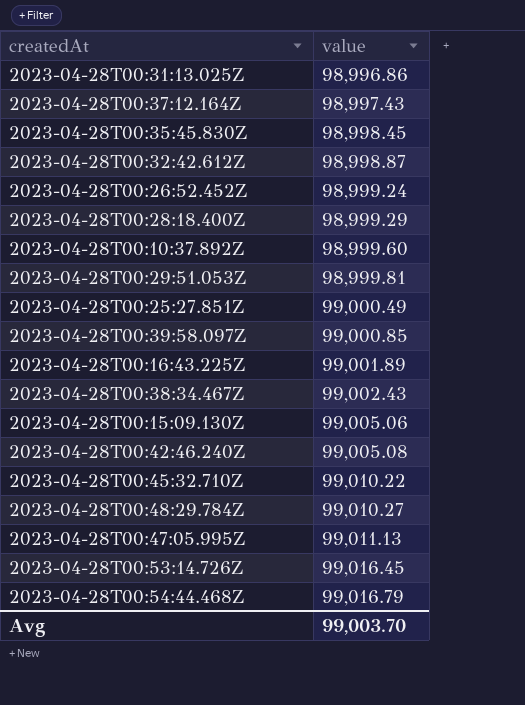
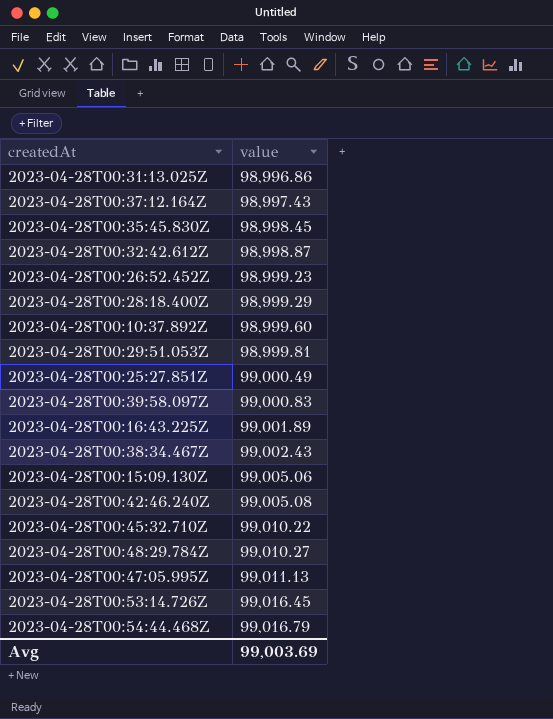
2023-04-28T00:26:52.452Z | value: 98,999.24 -> 98,999.23
2023-04-28T00:39:58.097Z | value: 99,000.85 -> 99,000.83
Avg | value: 99,003.70 -> 99,003.69

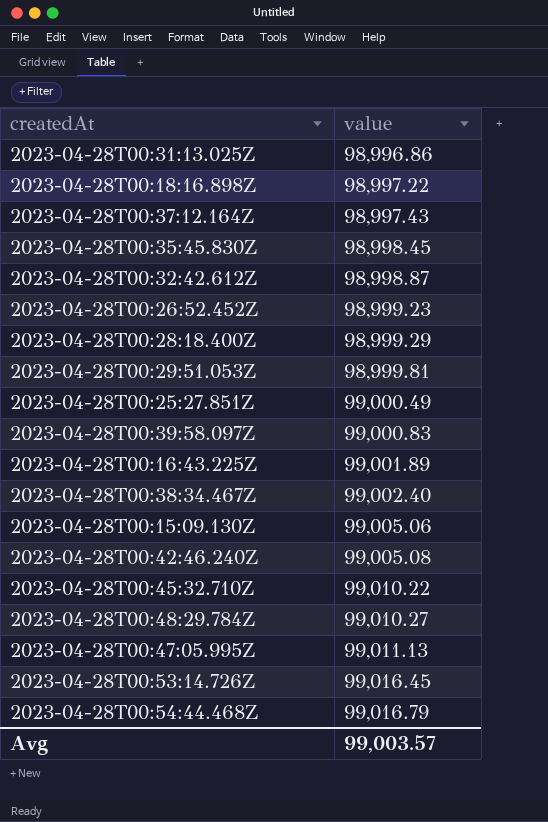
row 2023-04-28T00:10:37.892Z: 98,999.60 -> none
row 2023-04-28T00:18:16.898Z: none -> 98,997.22
2023-04-28T00:38:34.467Z | value: 99,002.43 -> 99,002.40
Avg | value: 99,003.69 -> 99,003.57

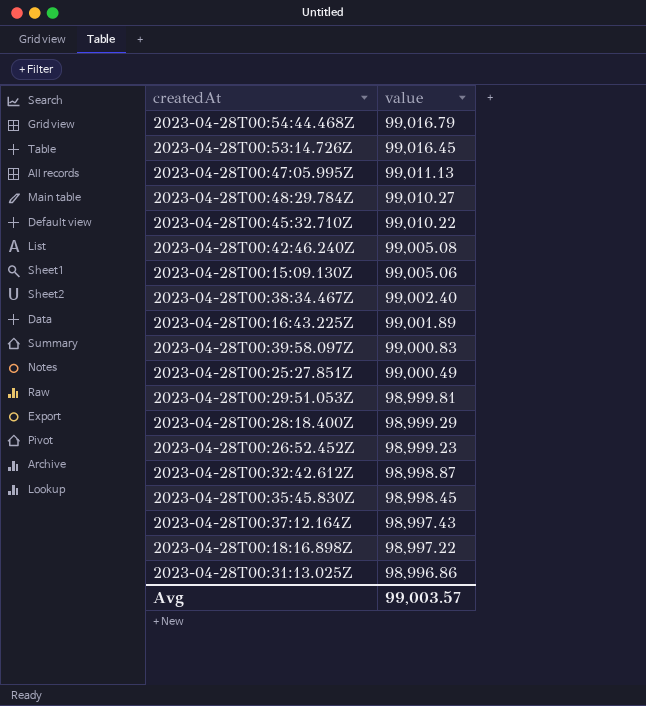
row order: value ascending -> value descending

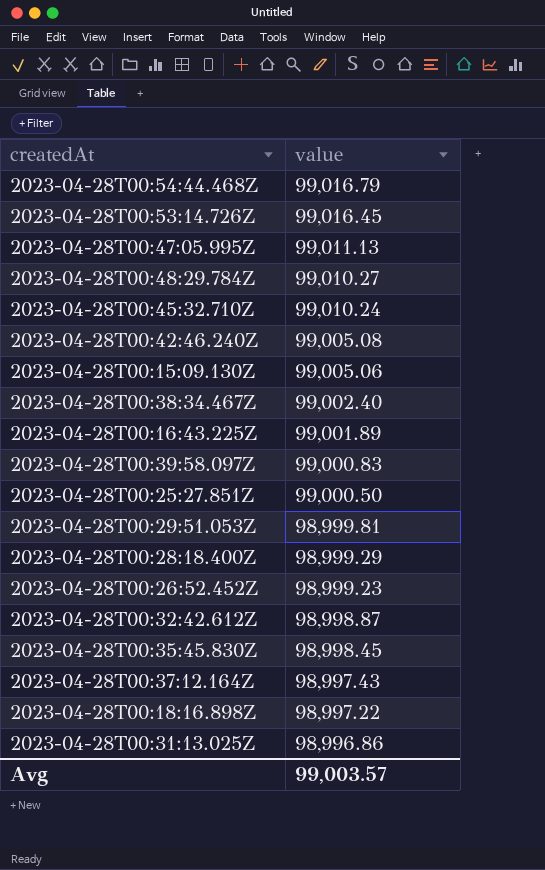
2023-04-28T00:45:32.710Z | value: 99,010.22 -> 99,010.24
2023-04-28T00:25:27.851Z | value: 99,000.49 -> 99,000.50

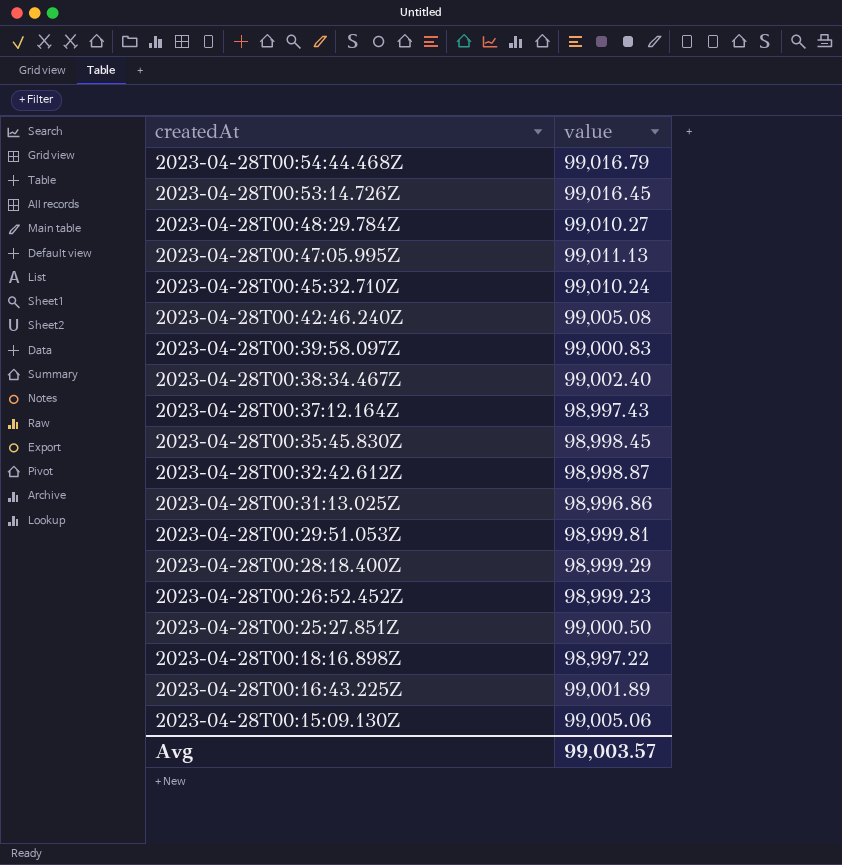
row order: value descending -> createdAt descending

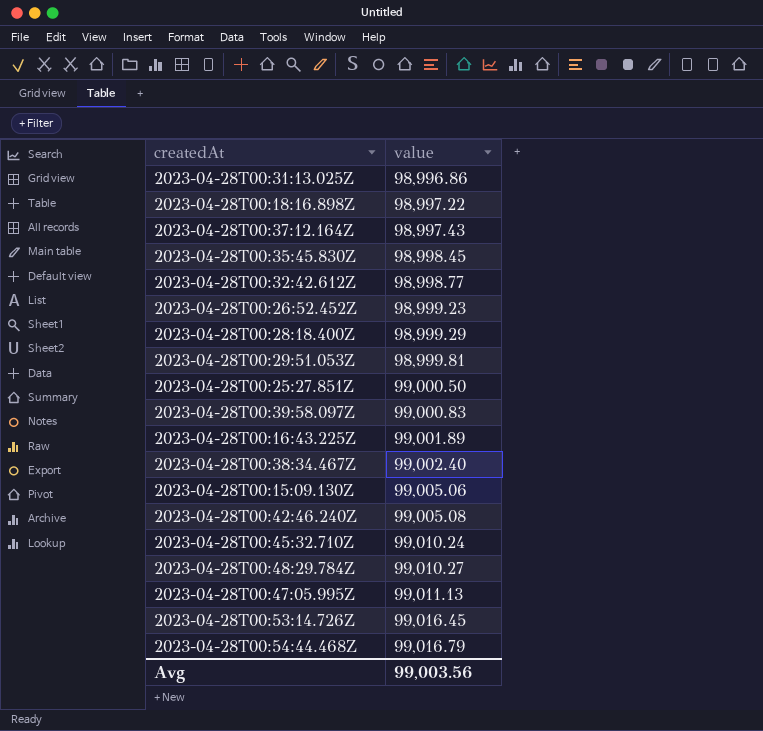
row order: createdAt descending -> value ascending
2023-04-28T00:32:42.612Z | value: 98,998.87 -> 98,998.77
Avg | value: 99,003.57 -> 99,003.56

